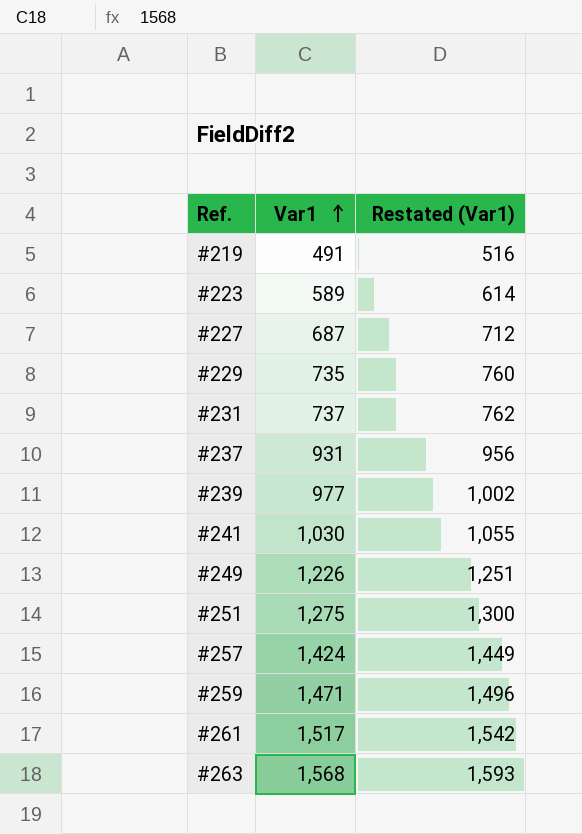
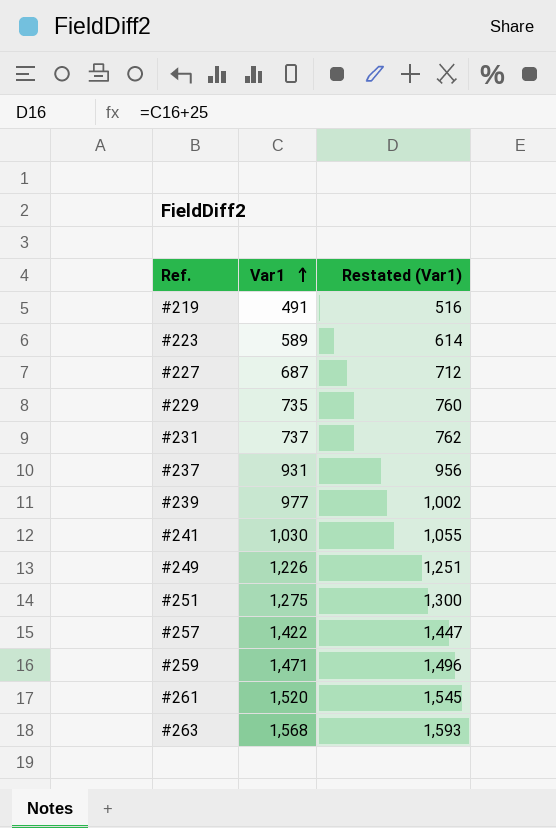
#257 | Var1: 1,424 -> 1,422
#257 | Restated (Var1): 1,449 -> 1,447
#261 | Var1: 1,517 -> 1,520
#261 | Restated (Var1): 1,542 -> 1,545

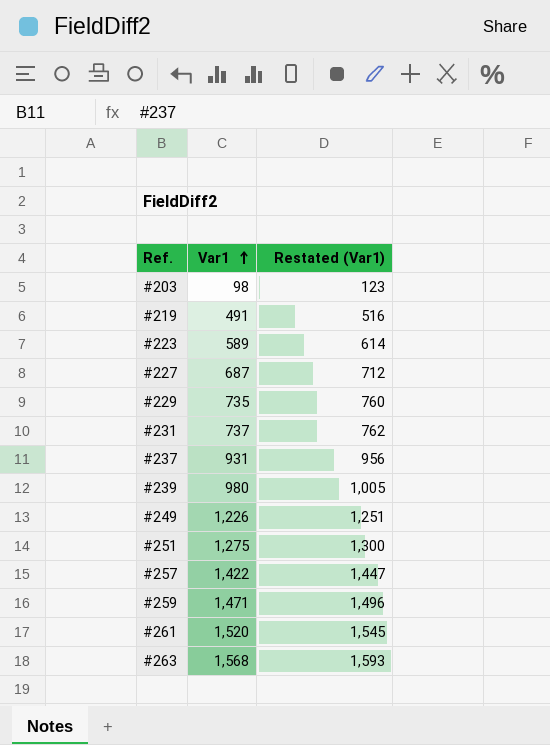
row #241: 1,030 | 1,055 -> none
row #203: none -> 98 | 123
#239 | Var1: 977 -> 980
#239 | Restated (Var1): 1,002 -> 1,005

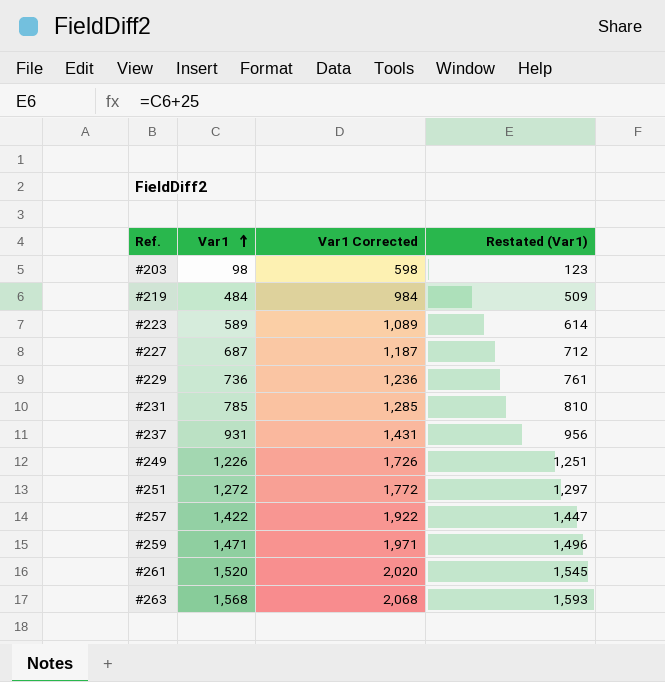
column Var1 Corrected | formula: none -> [Var1] + 500
row #239: 980 | 1,005 -> none
#219 | Var1: 491 -> 484
#219 | Restated (Var1): 516 -> 509
#229 | Var1: 735 -> 736
#229 | Restated (Var1): 760 -> 761
#231 | Var1: 737 -> 785
#231 | Restated (Var1): 762 -> 810
#251 | Var1: 1,275 -> 1,272
#251 | Restated (Var1): 1,300 -> 1,297

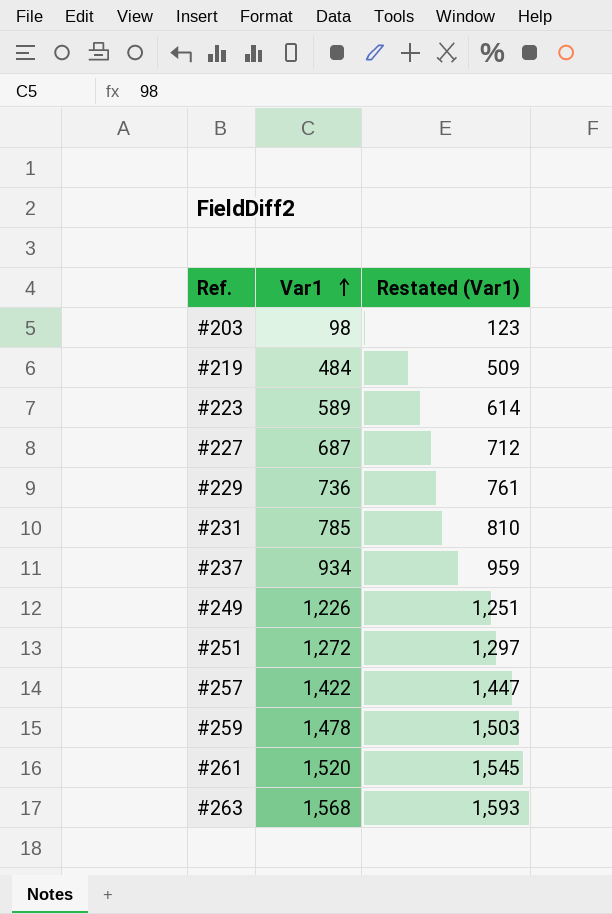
column Var1 Corrected | formula: [Var1] + 500 -> none
#237 | Var1: 931 -> 934
#237 | Restated (Var1): 956 -> 959
#259 | Var1: 1,471 -> 1,478
#259 | Restated (Var1): 1,496 -> 1,503

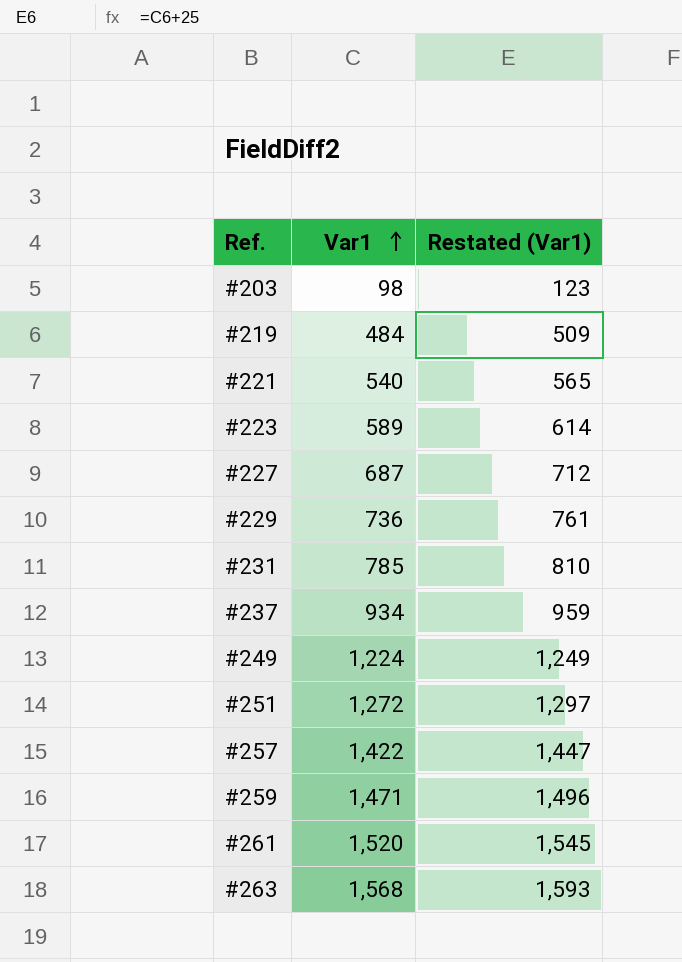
row #221: none -> 540 | 565
#249 | Var1: 1,226 -> 1,224
#249 | Restated (Var1): 1,251 -> 1,249
#259 | Var1: 1,478 -> 1,471
#259 | Restated (Var1): 1,503 -> 1,496

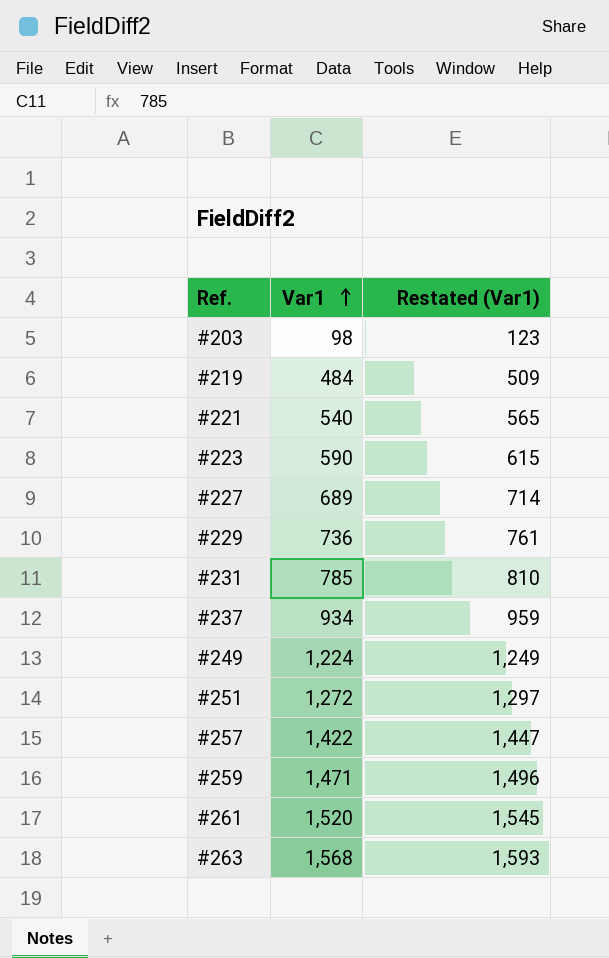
#223 | Var1: 589 -> 590
#223 | Restated (Var1): 614 -> 615
#227 | Var1: 687 -> 689
#227 | Restated (Var1): 712 -> 714

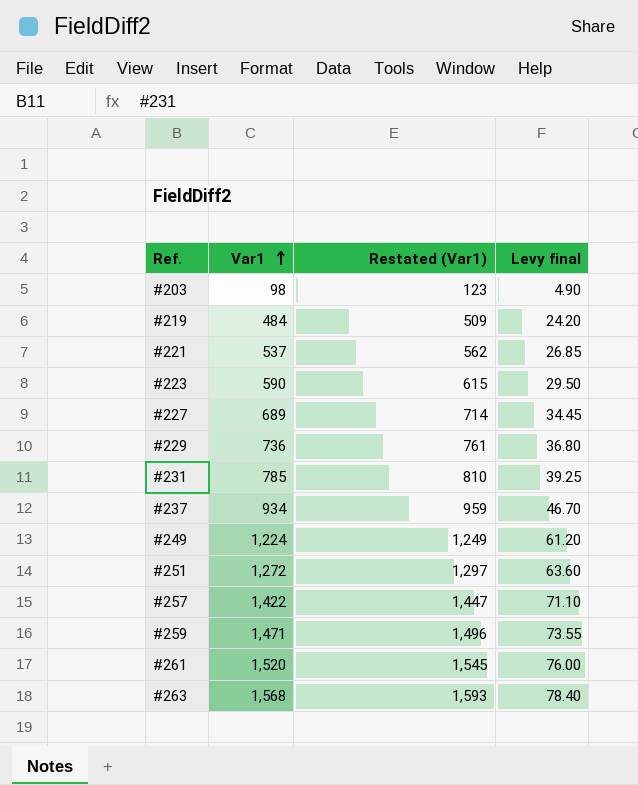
column Levy final | formula: none -> [Var1] * 0.05
#221 | Var1: 540 -> 537
#221 | Restated (Var1): 565 -> 562

